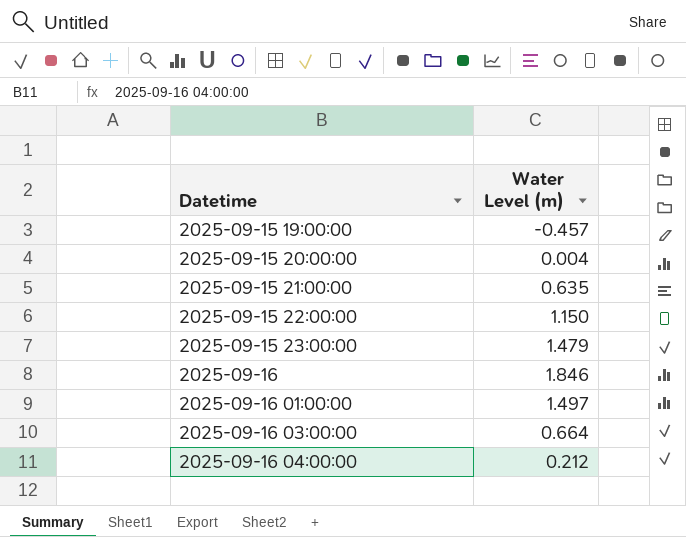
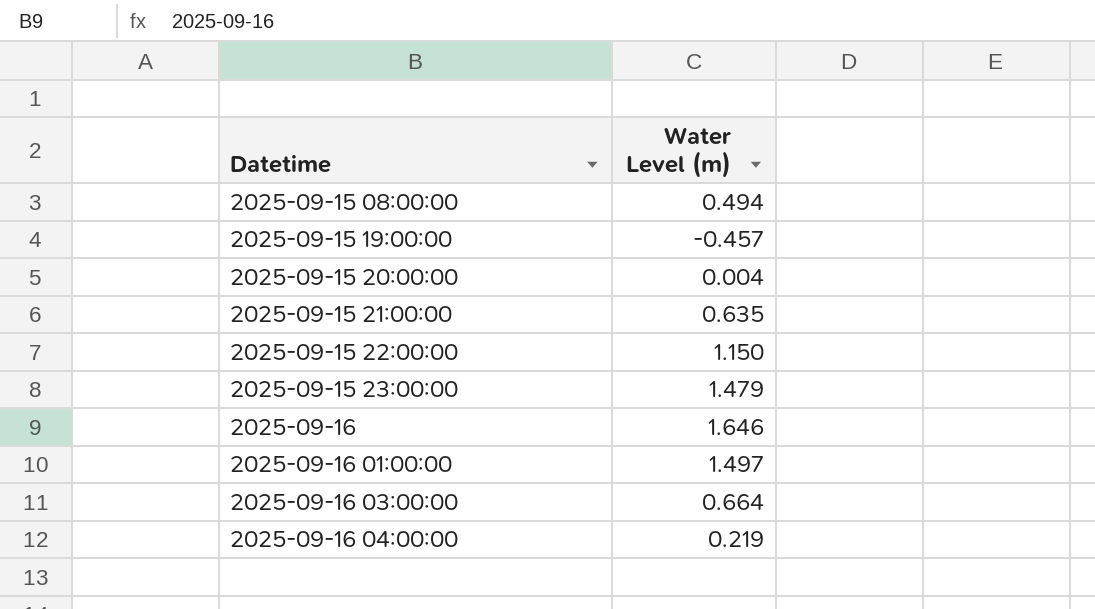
row 2025-09-15 08:00:00: none -> 0.494
2025-09-16 | Water Level (m): 1.846 -> 1.646
2025-09-16 04:00:00 | Water Level (m): 0.212 -> 0.219

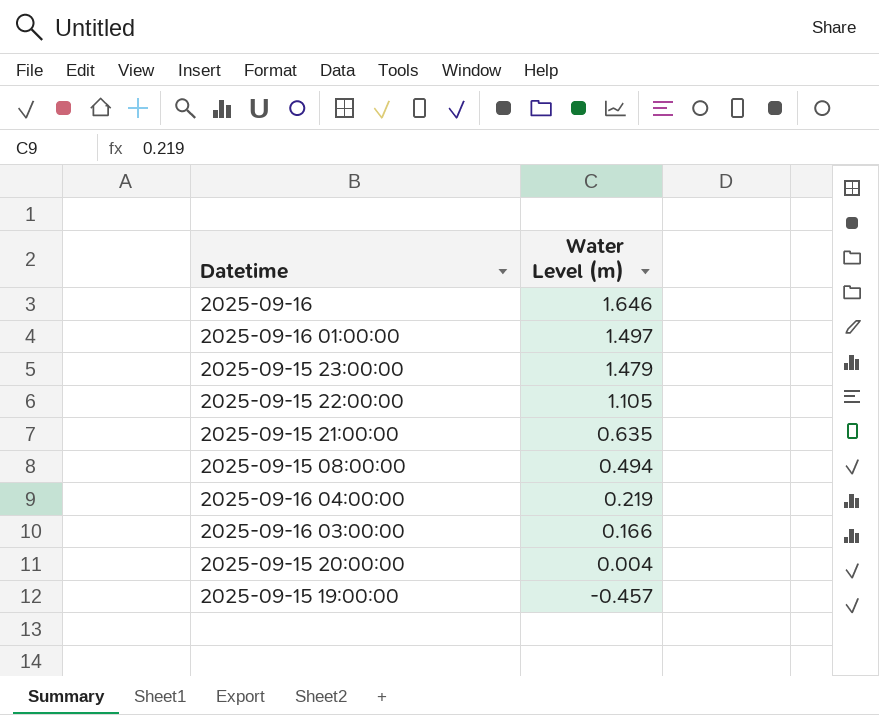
row order: Datetime ascending -> Water Level (m) descending
2025-09-15 22:00:00 | Water Level (m): 1.150 -> 1.105
2025-09-16 03:00:00 | Water Level (m): 0.664 -> 0.166

